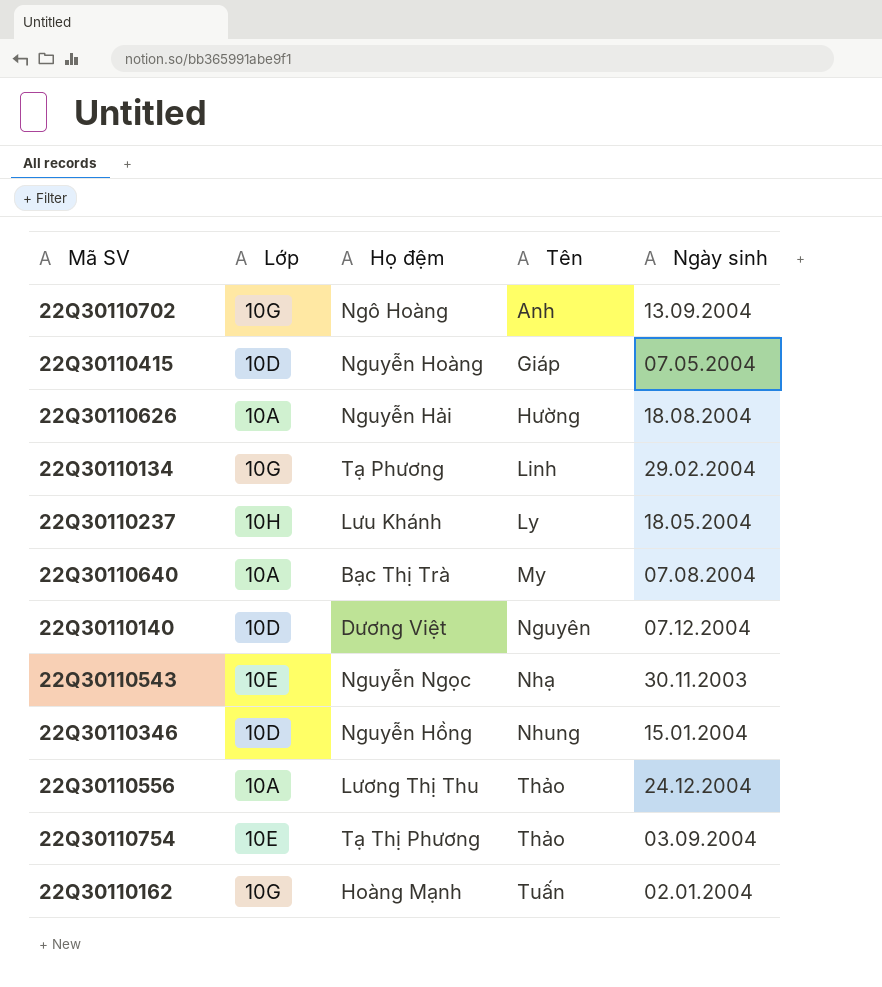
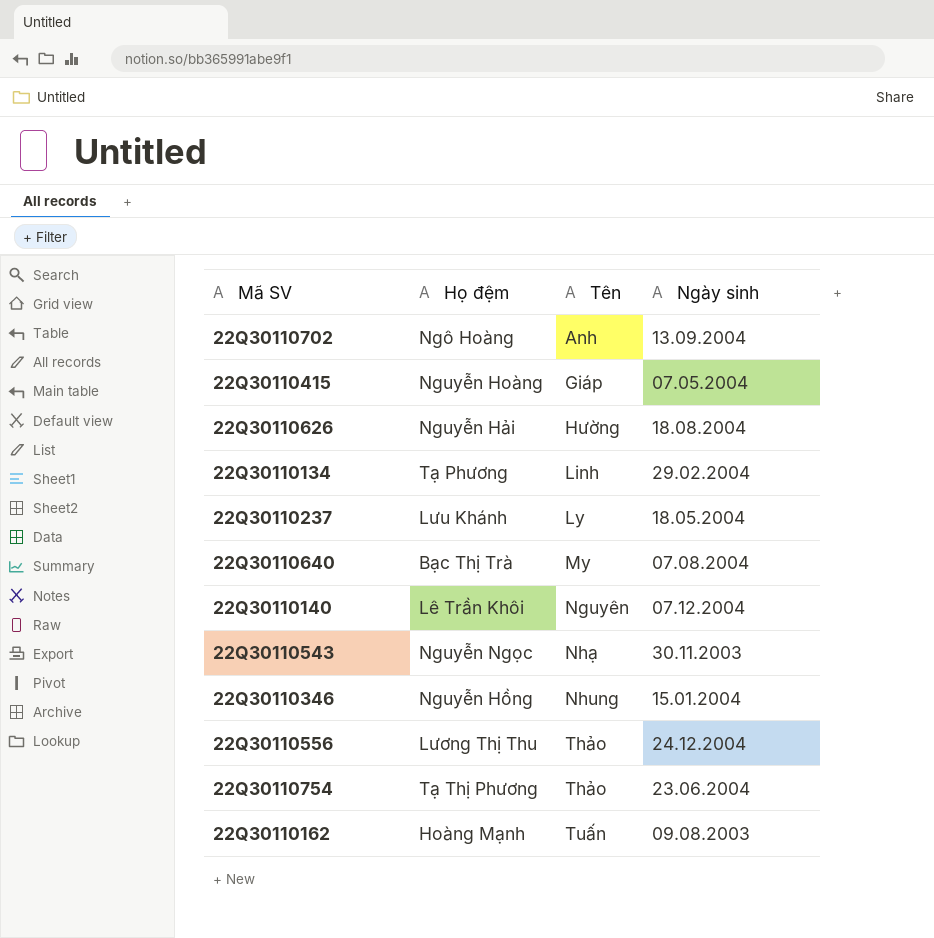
column Lớp | position: 2 -> none
22Q30110140 | Họ đệm: Dương Việt -> Lê Trần Khôi
22Q30110754 | Ngày sinh: 03.09.2004 -> 23.06.2004
22Q30110162 | Ngày sinh: 02.01.2004 -> 09.08.2003

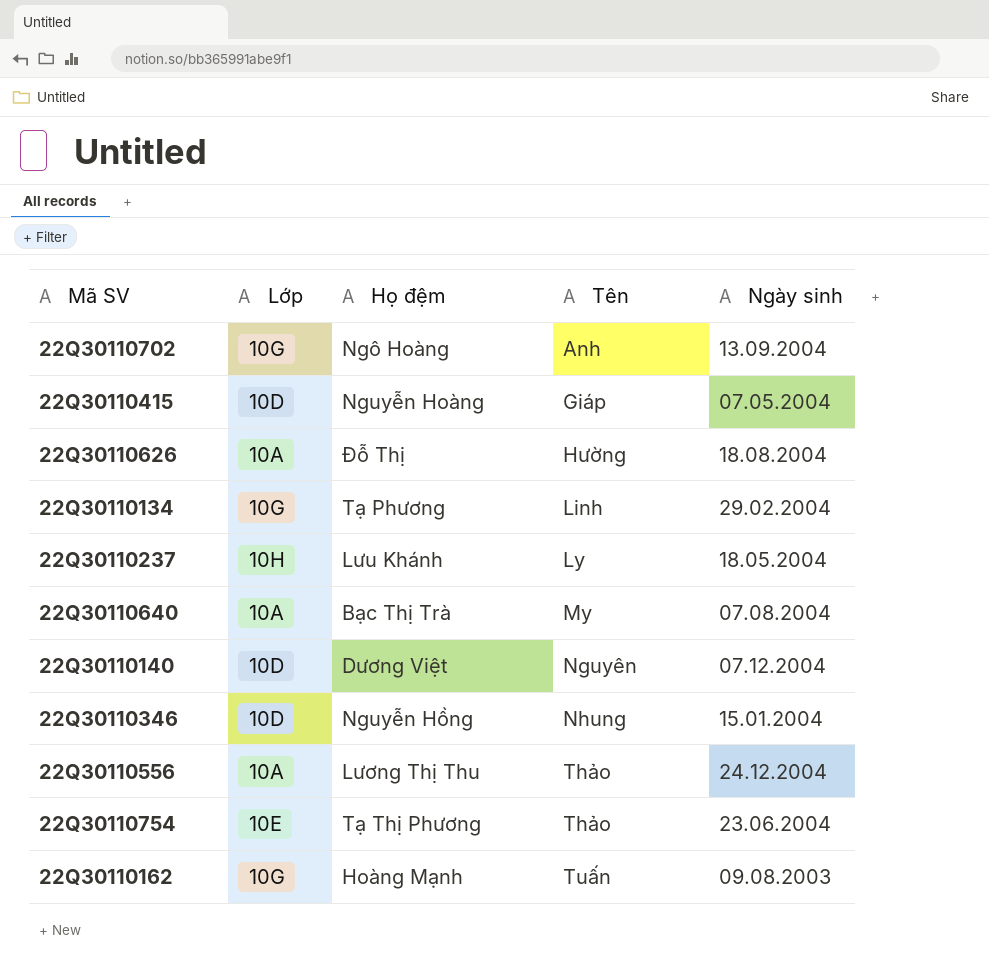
column Lớp | position: none -> 2
row 22Q30110543: Nguyễn Ngọc | Nhạ | 30.11.2003 -> none
22Q30110626 | Họ đệm: Nguyễn Hải -> Đỗ Thị
22Q30110140 | Họ đệm: Lê Trần Khôi -> Dương Việt

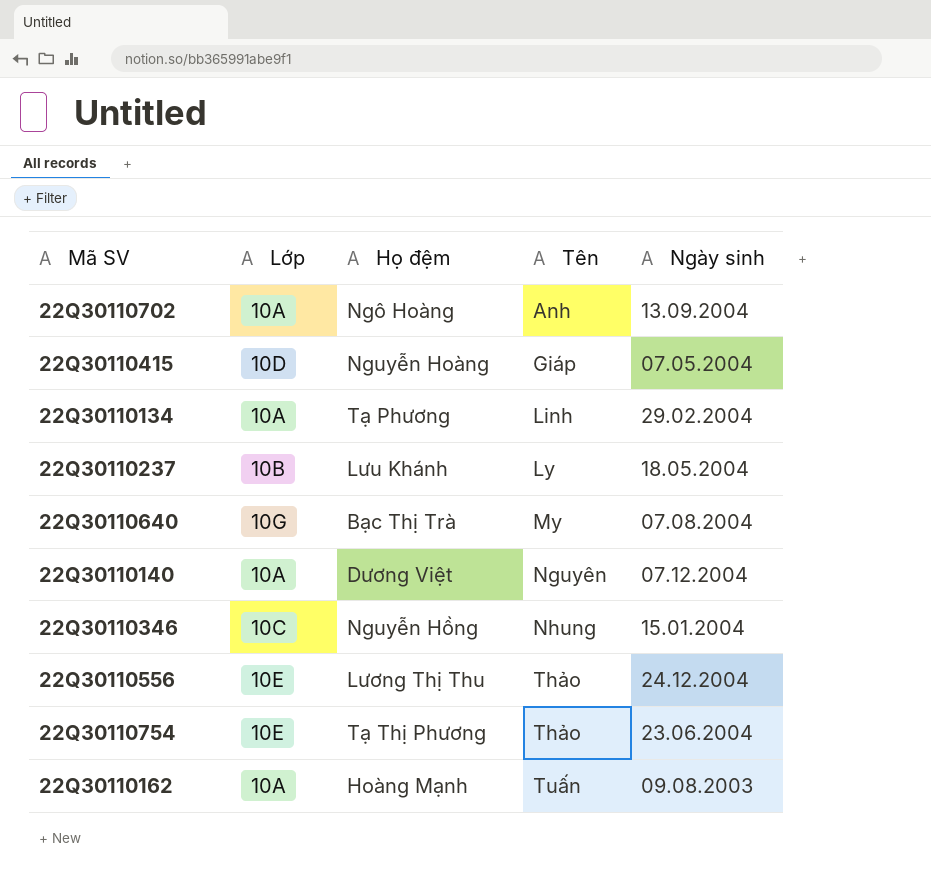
row 22Q30110626: 10A | Đỗ Thị | Hường | 18.08.2004 -> none
22Q30110702 | Lớp: 10G -> 10A
22Q30110134 | Lớp: 10G -> 10A
22Q30110237 | Lớp: 10H -> 10B
22Q30110640 | Lớp: 10A -> 10G
22Q30110140 | Lớp: 10D -> 10A
22Q30110346 | Lớp: 10D -> 10C
22Q30110556 | Lớp: 10A -> 10E
22Q30110162 | Lớp: 10G -> 10A

